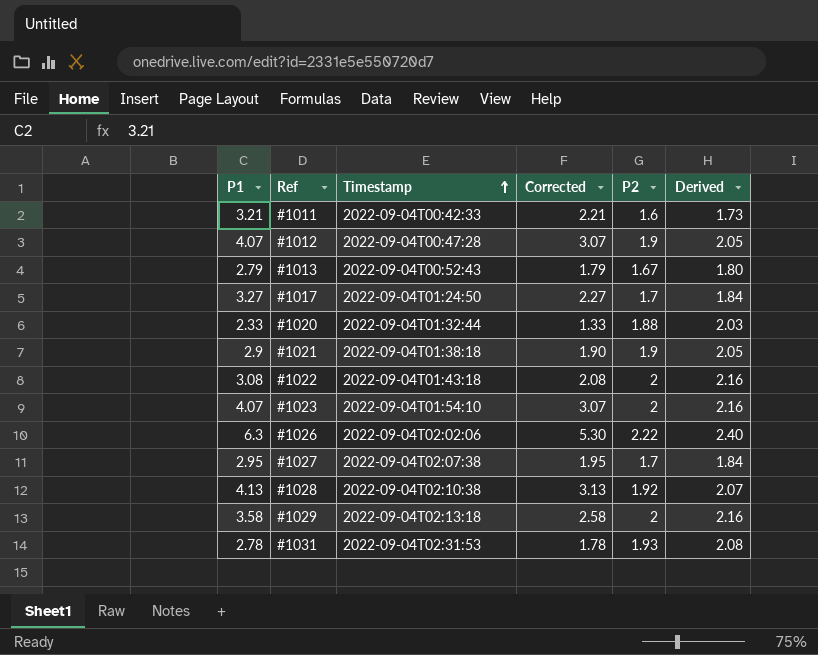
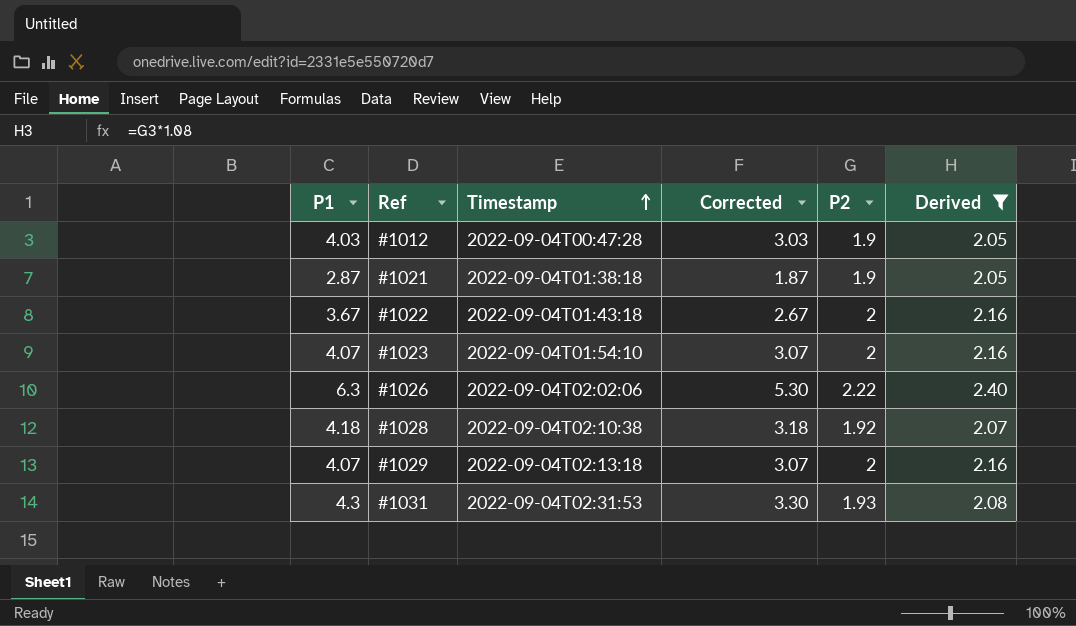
filter: none -> Derived >= 2.05
#1012 | P1: 4.07 -> 4.03
#1012 | Corrected: 3.07 -> 3.03
#1021 | P1: 2.9 -> 2.87
#1021 | Corrected: 1.90 -> 1.87
#1022 | P1: 3.08 -> 3.67
#1022 | Corrected: 2.08 -> 2.67
#1028 | P1: 4.13 -> 4.18
#1028 | Corrected: 3.13 -> 3.18
#1029 | P1: 3.58 -> 4.07
#1029 | Corrected: 2.58 -> 3.07
#1031 | P1: 2.78 -> 4.3
#1031 | Corrected: 1.78 -> 3.30

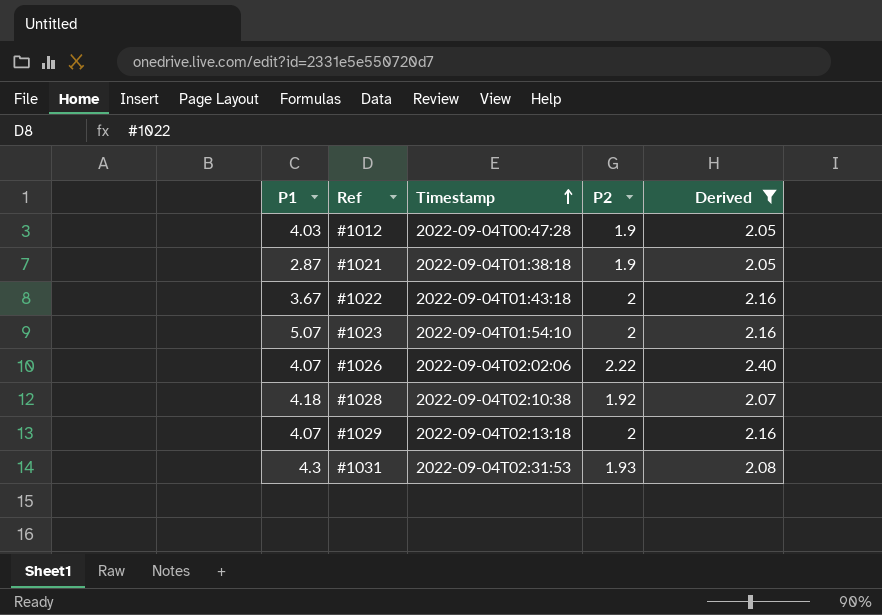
column Corrected | formula: [P1] - 1 -> none
#1023 | P1: 4.07 -> 5.07
#1026 | P1: 6.3 -> 4.07

